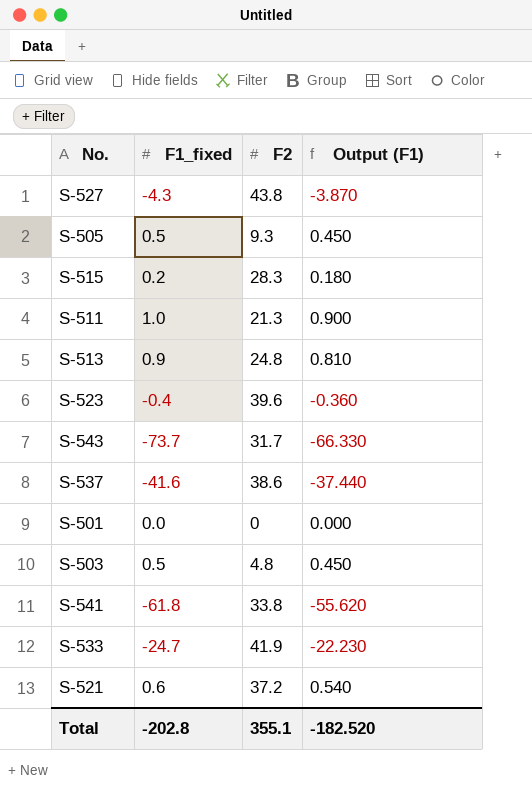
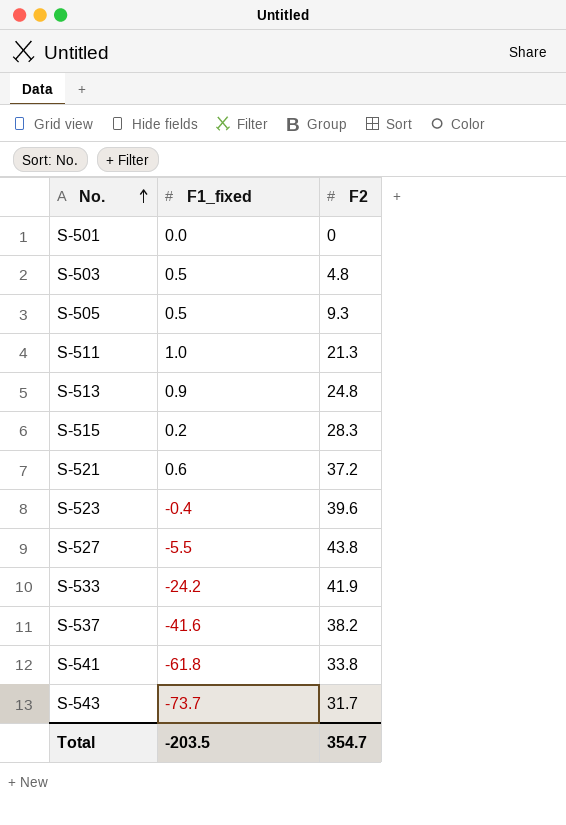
row order: none -> No. ascending
column Output (F1) | formula: [F1_fixed] * 0.9 -> none
S-527 | F1_fixed: -4.3 -> -5.5
S-533 | F1_fixed: -24.7 -> -24.2
S-537 | F2: 38.6 -> 38.2
Total | F1_fixed: -202.8 -> -203.5
Total | F2: 355.1 -> 354.7

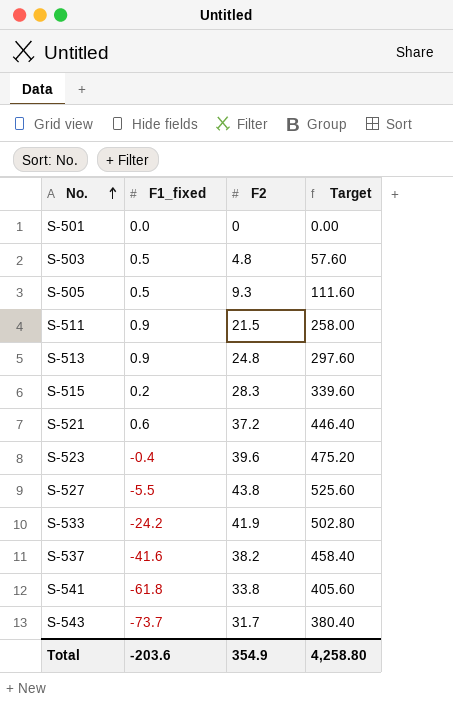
column Target | formula: none -> [F2] * 12
S-511 | F1_fixed: 1.0 -> 0.9
S-511 | F2: 21.3 -> 21.5
Total | F1_fixed: -203.5 -> -203.6
Total | F2: 354.7 -> 354.9

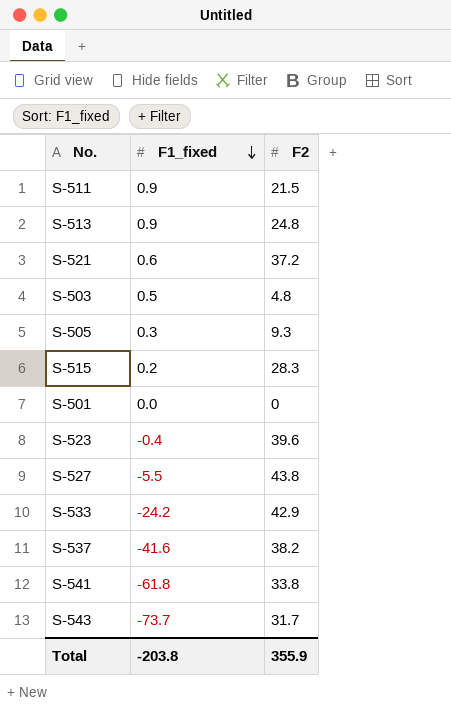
row order: No. ascending -> F1_fixed descending
column Target | formula: [F2] * 12 -> none
S-505 | F1_fixed: 0.5 -> 0.3
S-533 | F2: 41.9 -> 42.9
Total | F1_fixed: -203.6 -> -203.8
Total | F2: 354.9 -> 355.9

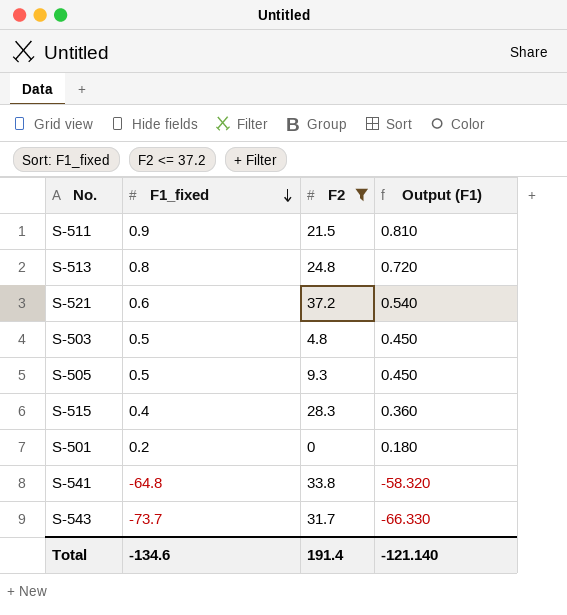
filter: none -> F2 <= 37.2
column Output (F1) | formula: none -> [F1_fixed] * 0.9
S-513 | F1_fixed: 0.9 -> 0.8
S-505 | F1_fixed: 0.3 -> 0.5
S-515 | F1_fixed: 0.2 -> 0.4
S-501 | F1_fixed: 0.0 -> 0.2
S-541 | F1_fixed: -61.8 -> -64.8
Total | F1_fixed: -203.8 -> -134.6
Total | F2: 355.9 -> 191.4

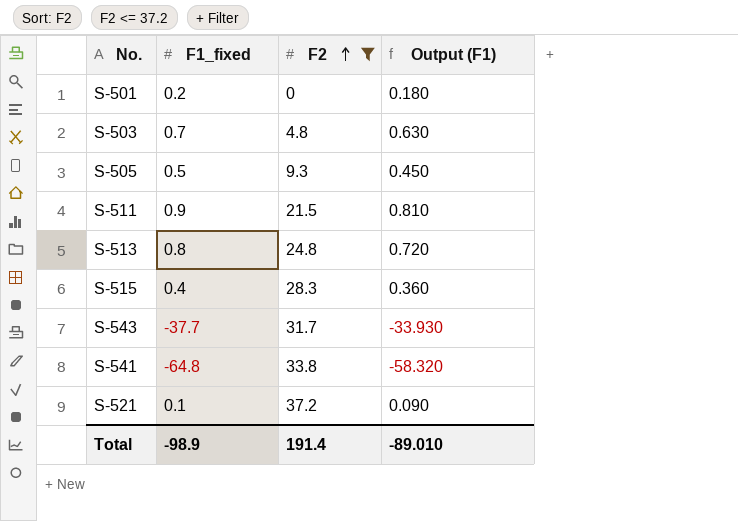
row order: F1_fixed descending -> F2 ascending
S-503 | F1_fixed: 0.5 -> 0.7
S-503 | Output (F1): 0.450 -> 0.630
S-543 | F1_fixed: -73.7 -> -37.7
S-543 | Output (F1): -66.330 -> -33.930
S-521 | F1_fixed: 0.6 -> 0.1
S-521 | Output (F1): 0.540 -> 0.090
Total | F1_fixed: -134.6 -> -98.9
Total | Output (F1): -121.140 -> -89.010

